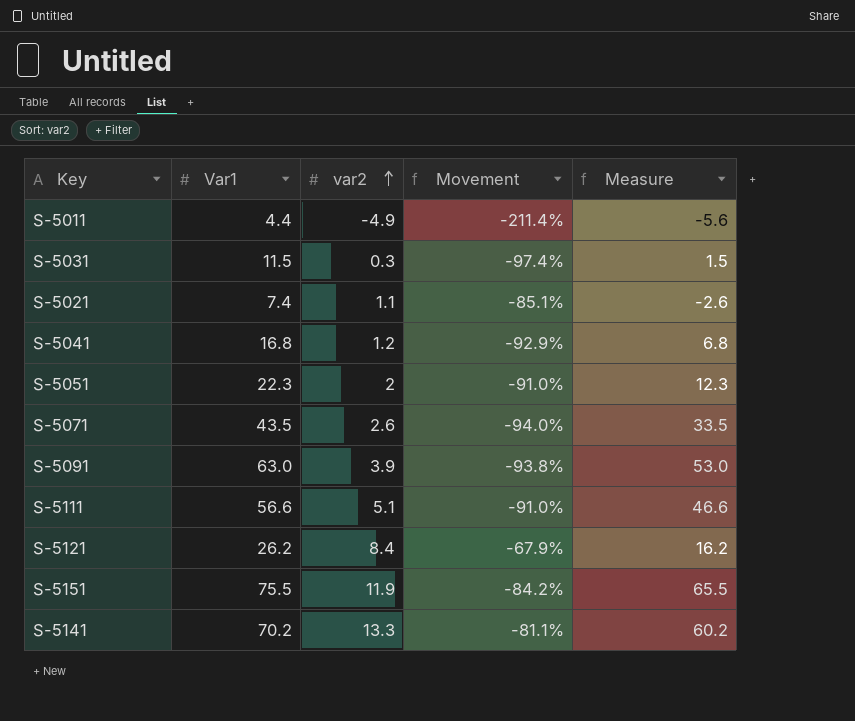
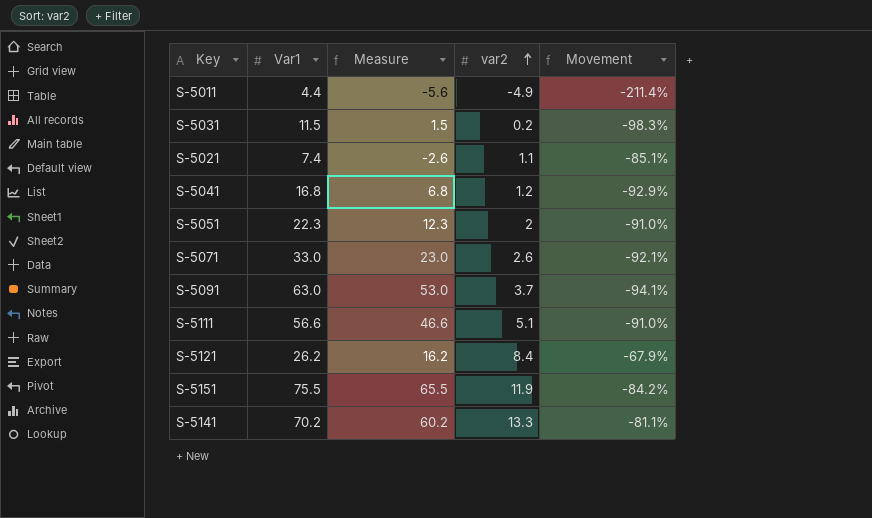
column Measure | position: 5 -> 3
S-5031 | var2: 0.3 -> 0.2
S-5031 | Movement: -97.4% -> -98.3%
S-5071 | Var1: 43.5 -> 33.0
S-5071 | Measure: 33.5 -> 23.0
S-5071 | Movement: -94.0% -> -92.1%
S-5091 | var2: 3.9 -> 3.7
S-5091 | Movement: -93.8% -> -94.1%

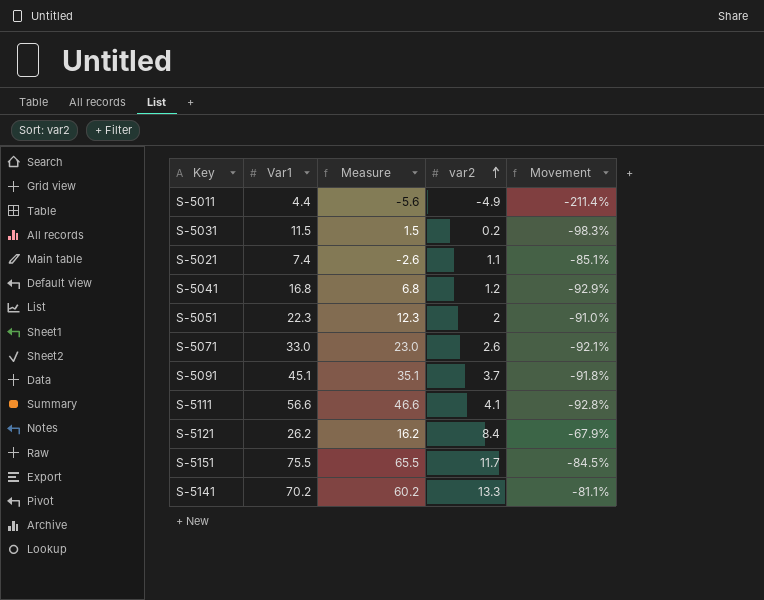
S-5091 | Var1: 63.0 -> 45.1
S-5091 | Measure: 53.0 -> 35.1
S-5091 | Movement: -94.1% -> -91.8%
S-5111 | var2: 5.1 -> 4.1
S-5111 | Movement: -91.0% -> -92.8%
S-5151 | var2: 11.9 -> 11.7
S-5151 | Movement: -84.2% -> -84.5%

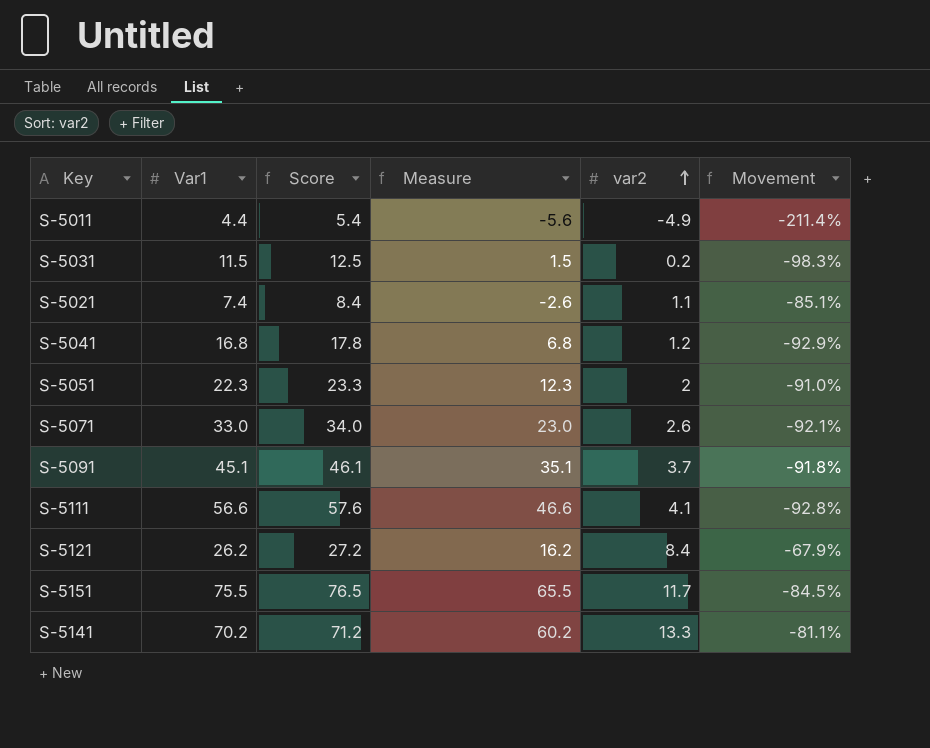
column Score | formula: none -> [Var1] + 1

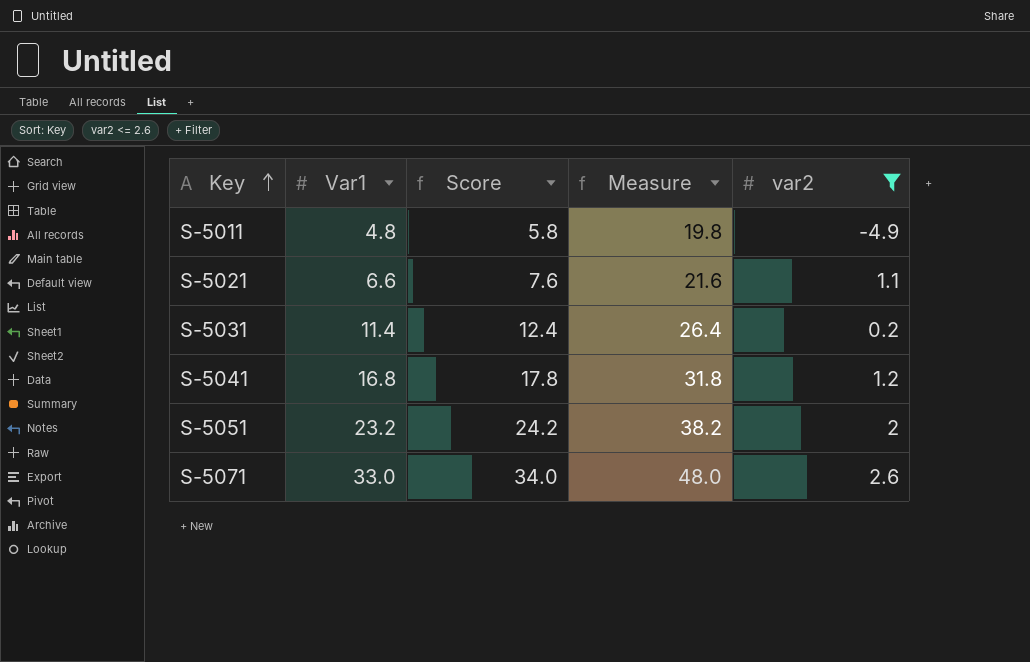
filter: none -> var2 <= 2.6
row order: var2 ascending -> Key ascending
column Movement | formula: ([var2] - [Var1]) / [Var1] -> none
column Measure | formula: [Var1] - 10 -> [Var1] + 15
S-5011 | Var1: 4.4 -> 4.8
S-5011 | Score: 5.4 -> 5.8
S-5021 | Var1: 7.4 -> 6.6
S-5021 | Score: 8.4 -> 7.6
S-5031 | Var1: 11.5 -> 11.4
S-5031 | Score: 12.5 -> 12.4
S-5051 | Var1: 22.3 -> 23.2
S-5051 | Score: 23.3 -> 24.2

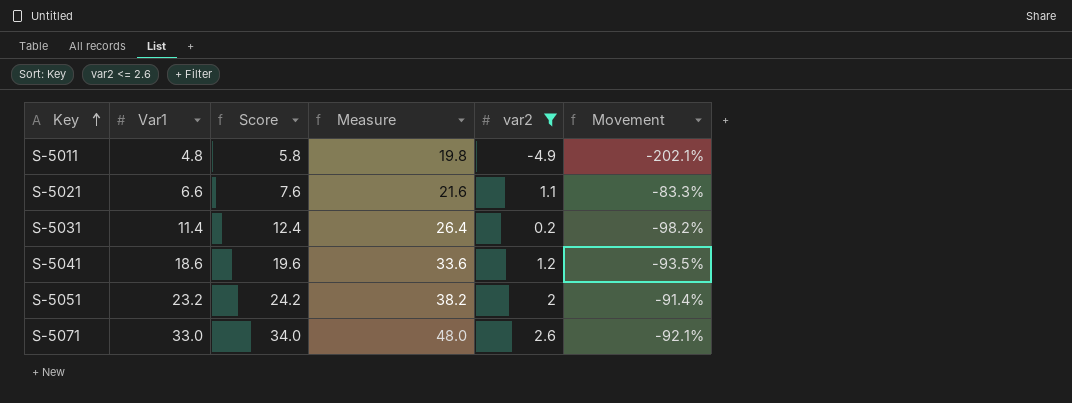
column Movement | formula: none -> ([var2] - [Var1]) / [Var1]
S-5041 | Var1: 16.8 -> 18.6
S-5041 | Score: 17.8 -> 19.6
S-5041 | Measure: 31.8 -> 33.6

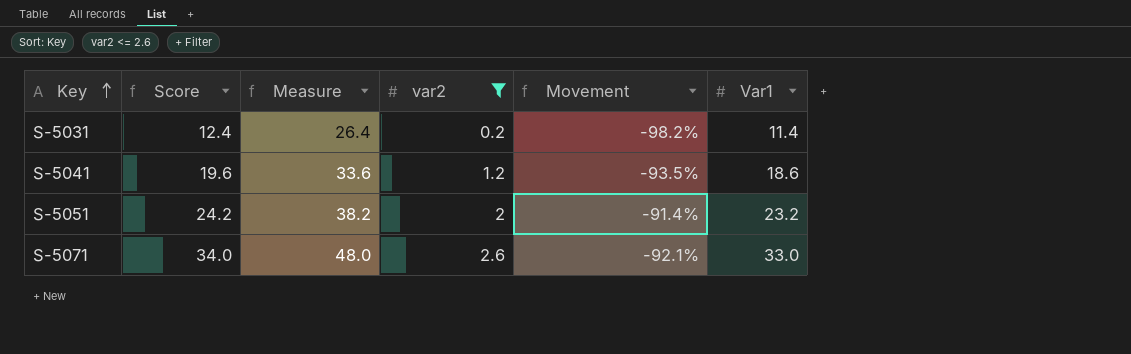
column Var1 | position: 2 -> 6
row S-5011: 4.8 | 5.8 | 19.8 | -4.9 | -202.1% -> none
row S-5021: 6.6 | 7.6 | 21.6 | 1.1 | -83.3% -> none

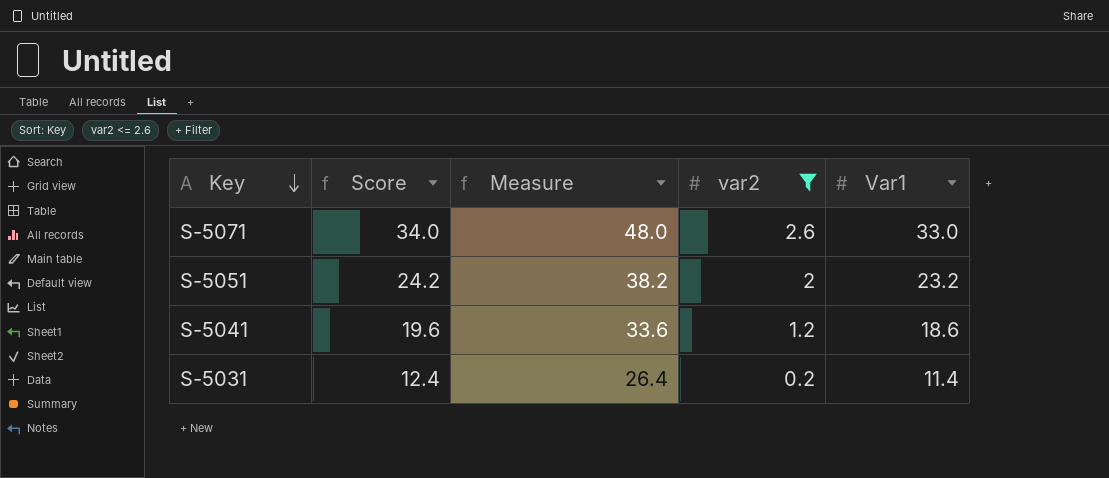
row order: Key ascending -> Key descending
column Movement | formula: ([var2] - [Var1]) / [Var1] -> none

